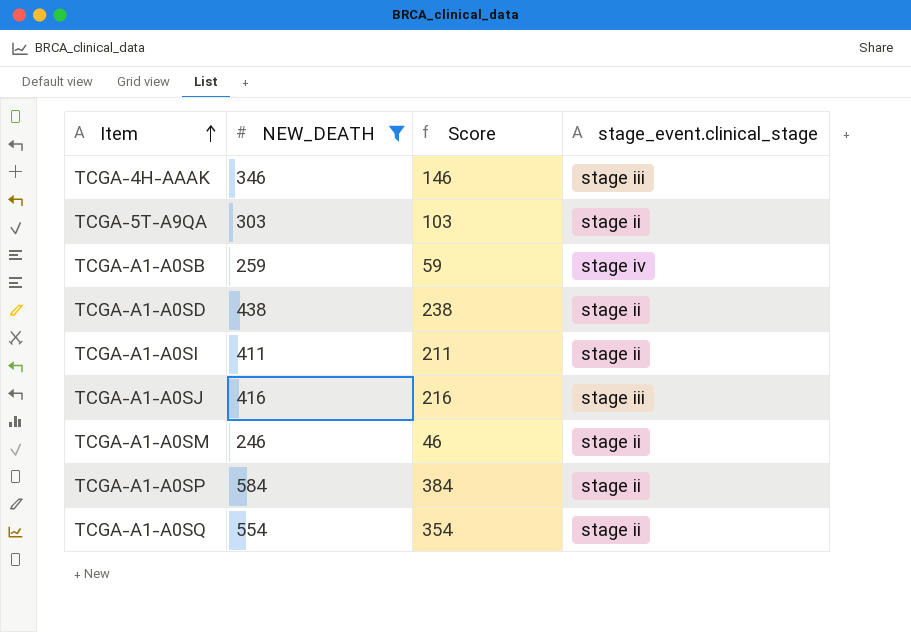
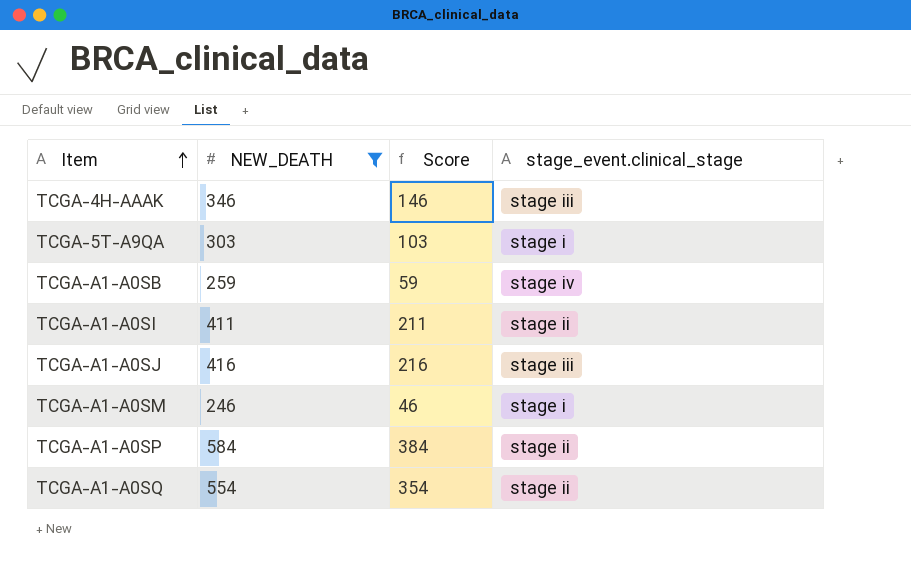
row TCGA-A1-A0SD: 438 | 238 | stage ii -> none
TCGA-5T-A9QA | stage_event.clinical_stage: stage ii -> stage i
TCGA-A1-A0SM | stage_event.clinical_stage: stage ii -> stage i

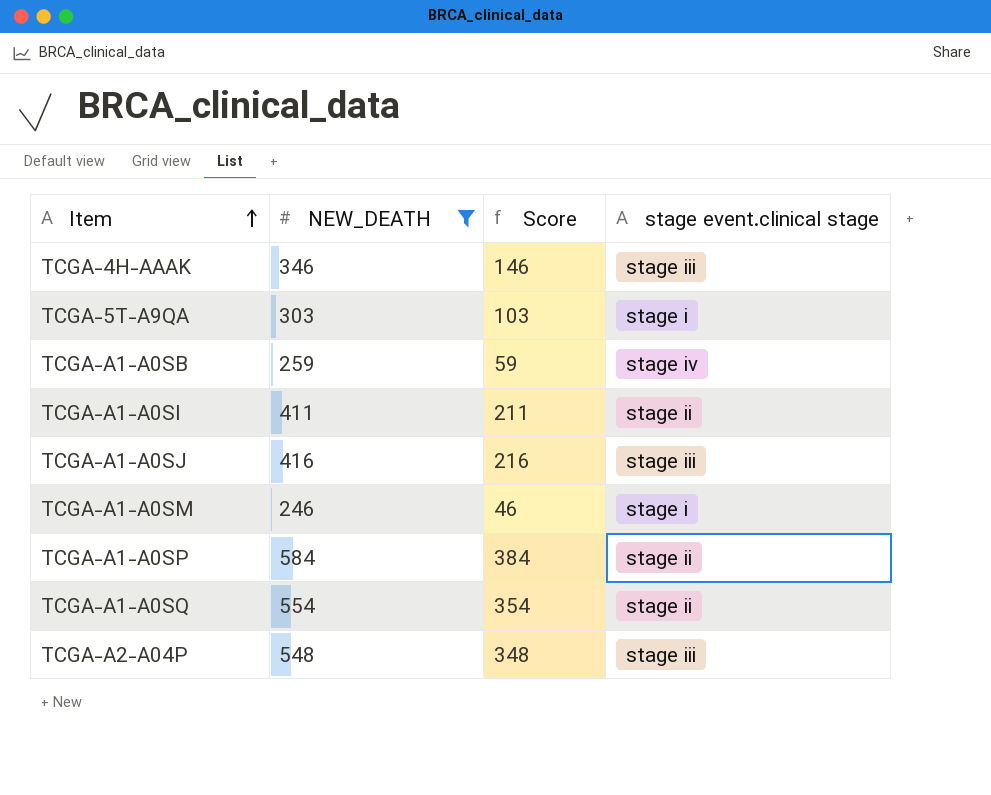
column name: stage_event.clinical_stage -> stage event.clinical stage
row TCGA-A2-A04P: none -> 548 | 348 | stage iii

